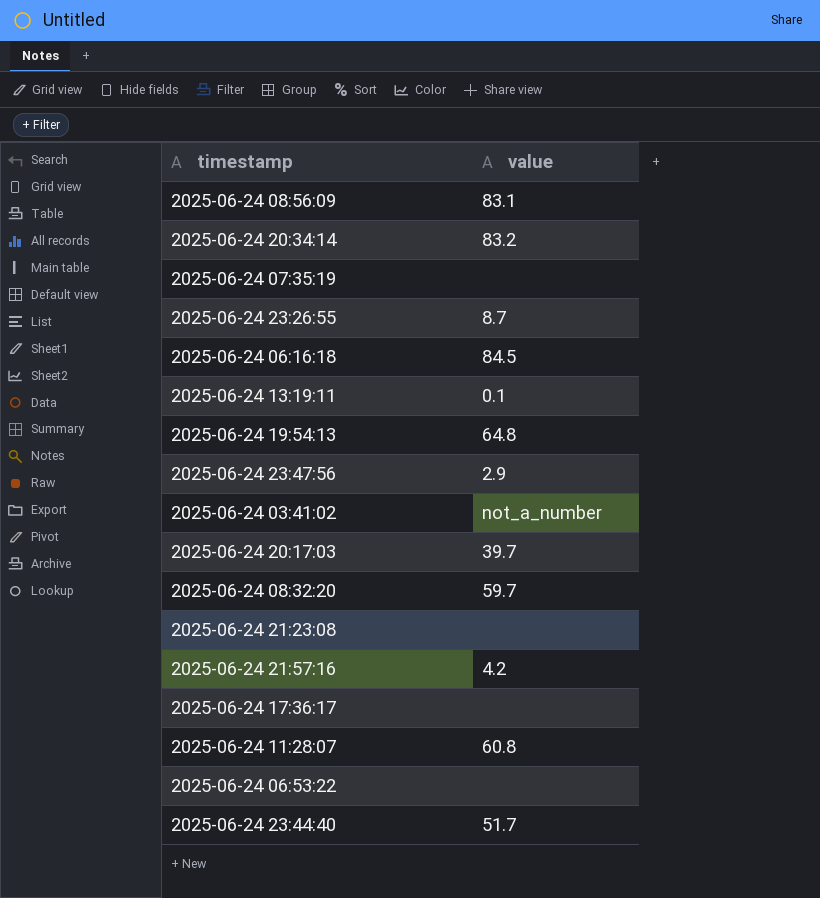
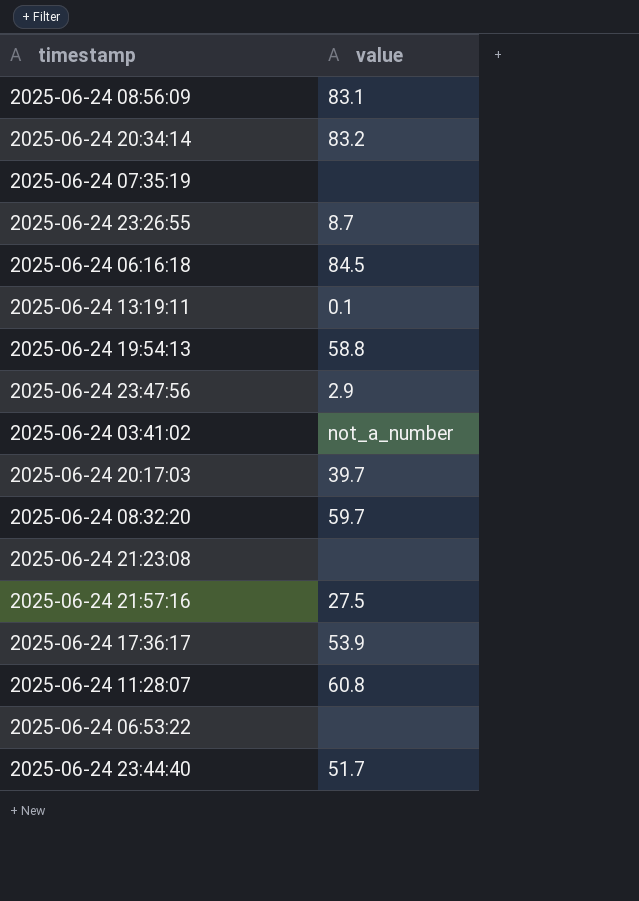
2025-06-24 19:54:13 | value: 64.8 -> 58.8
2025-06-24 21:57:16 | value: 4.2 -> 27.5
2025-06-24 17:36:17 | value: none -> 53.9

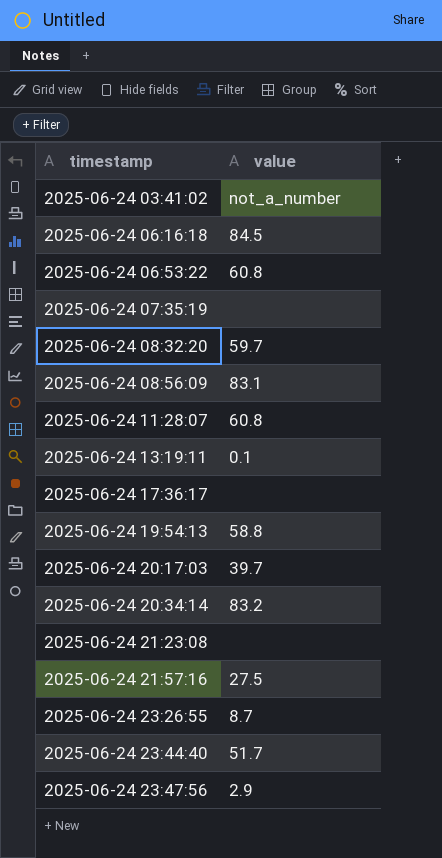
row order: none -> timestamp ascending
2025-06-24 06:53:22 | value: none -> 60.8
2025-06-24 17:36:17 | value: 53.9 -> none

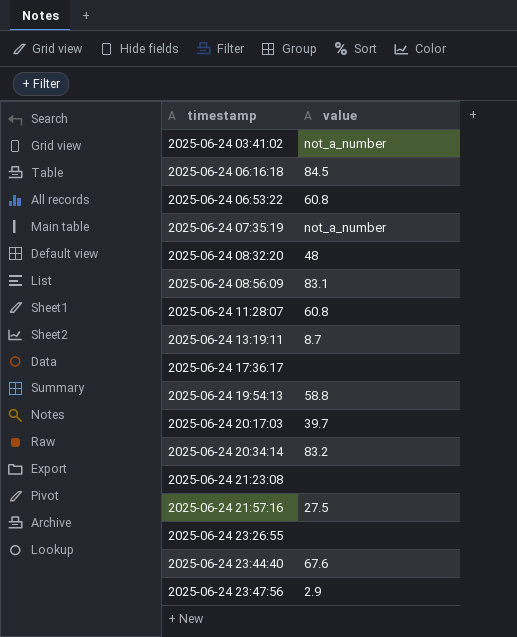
2025-06-24 07:35:19 | value: none -> not_a_number
2025-06-24 08:32:20 | value: 59.7 -> 48
2025-06-24 13:19:11 | value: 0.1 -> 8.7
2025-06-24 23:26:55 | value: 8.7 -> none
2025-06-24 23:44:40 | value: 51.7 -> 67.6

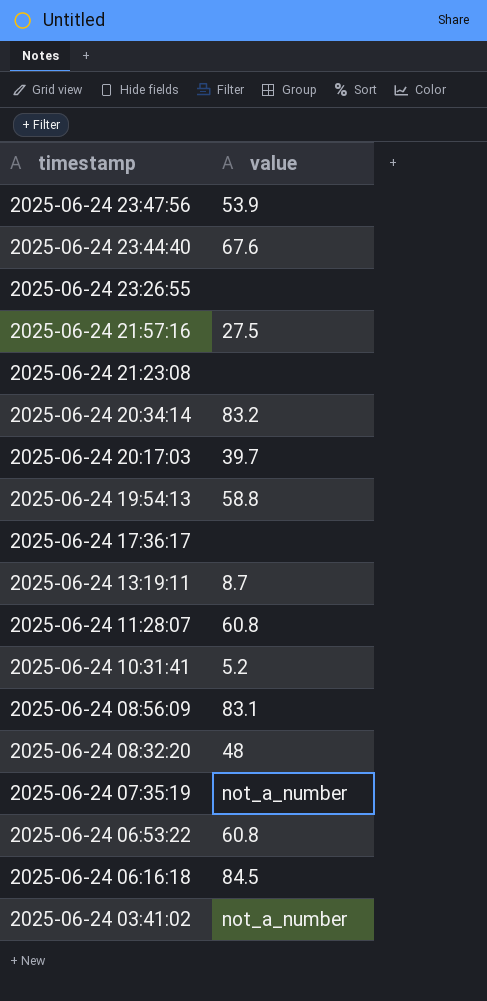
row order: timestamp ascending -> timestamp descending
2025-06-24 23:47:56 | value: 2.9 -> 53.9
row 2025-06-24 10:31:41: none -> 5.2

